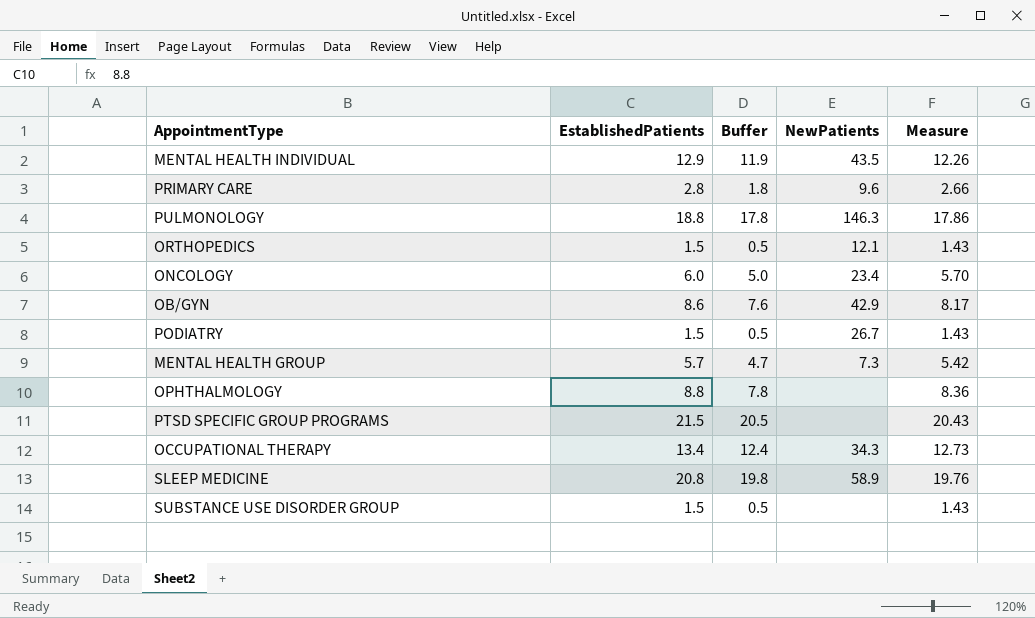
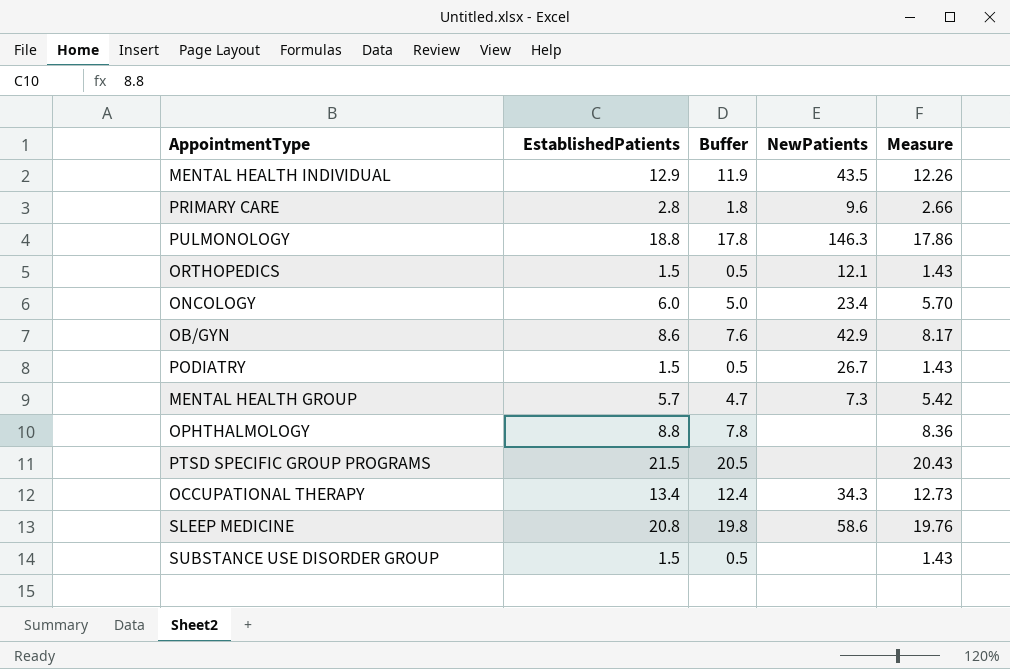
SLEEP MEDICINE | NewPatients: 58.9 -> 58.6

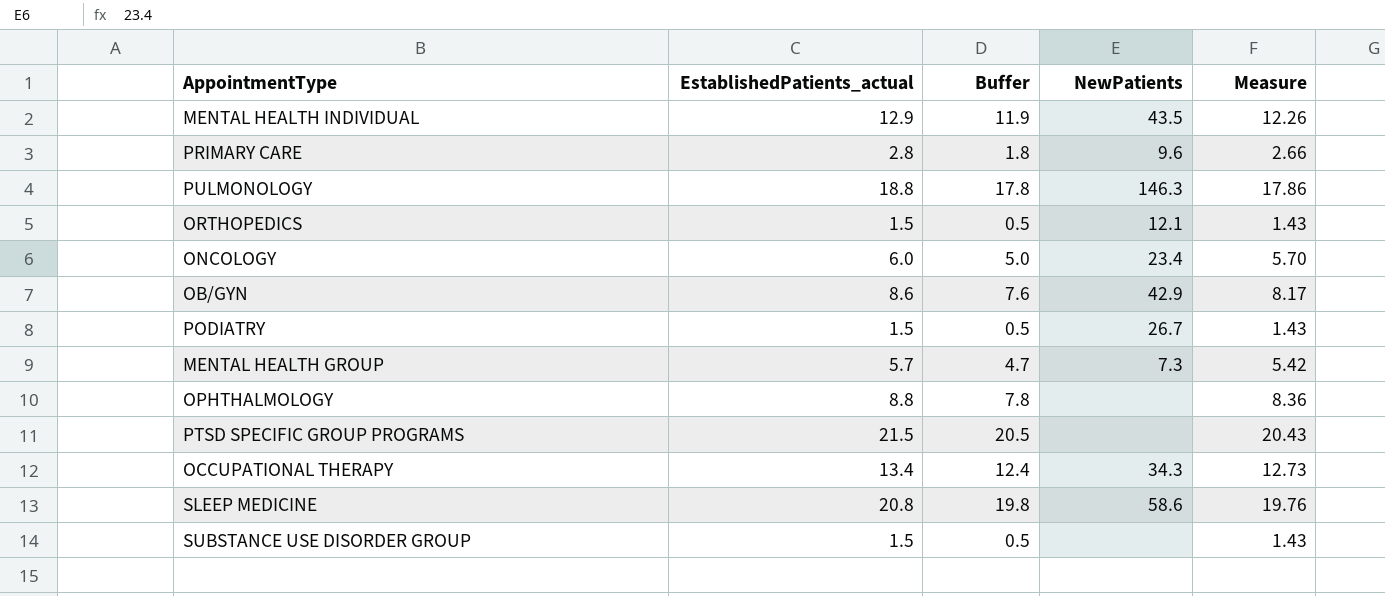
column name: EstablishedPatients -> EstablishedPatients_actual

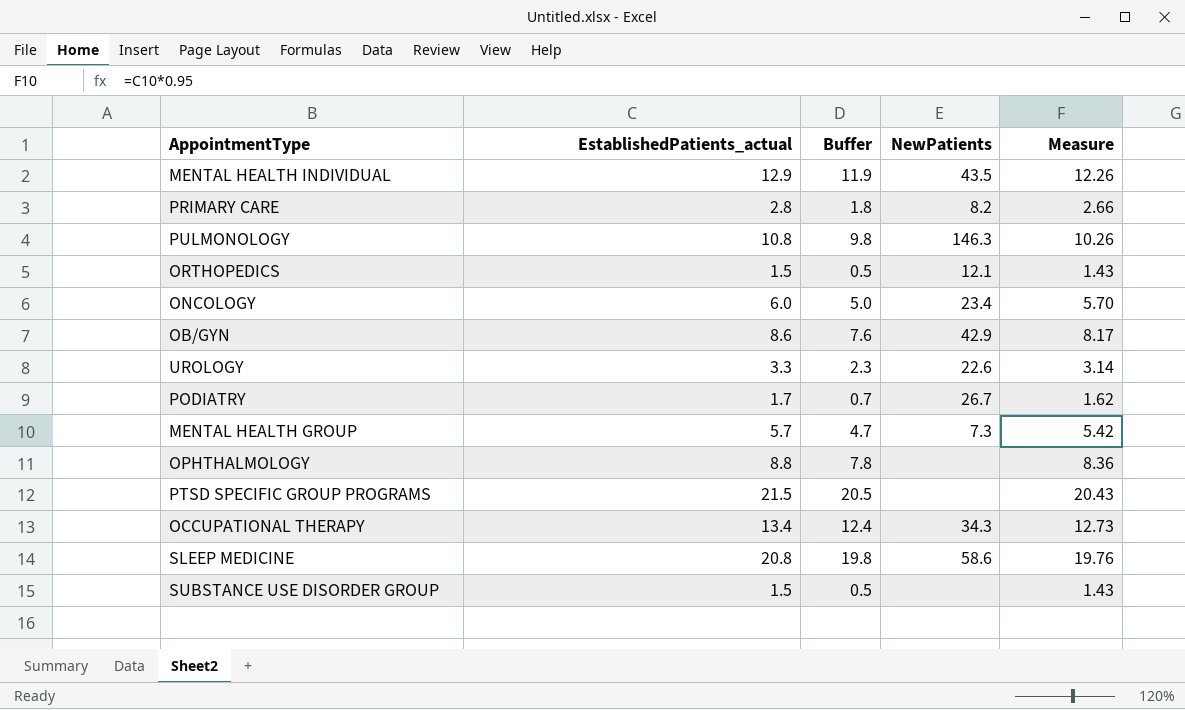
PRIMARY CARE | NewPatients: 9.6 -> 8.2
PULMONOLOGY | EstablishedPatients_actual: 18.8 -> 10.8
PULMONOLOGY | Buffer: 17.8 -> 9.8
PULMONOLOGY | Measure: 17.86 -> 10.26
row UROLOGY: none -> 3.3 | 2.3 | 22.6 | 3.14
PODIATRY | EstablishedPatients_actual: 1.5 -> 1.7
PODIATRY | Buffer: 0.5 -> 0.7
PODIATRY | Measure: 1.43 -> 1.62

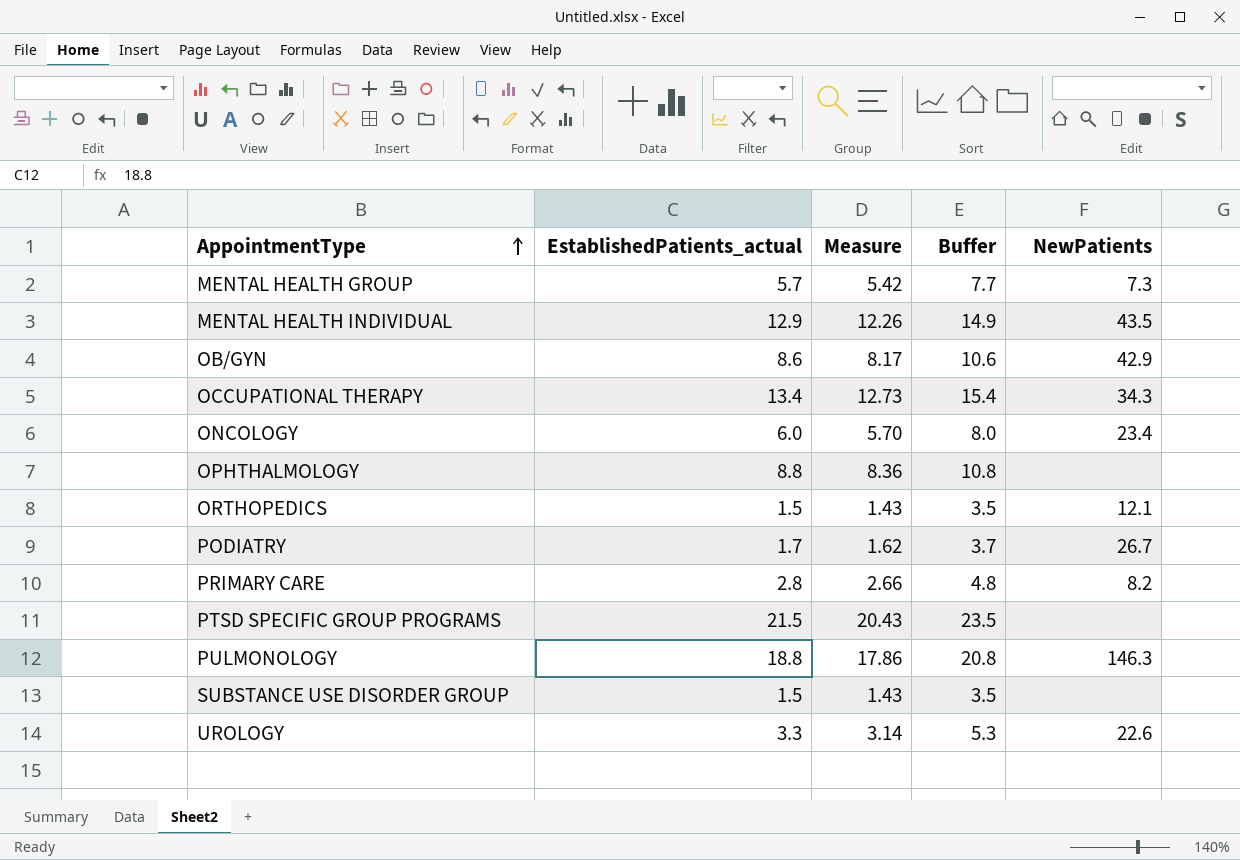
row order: none -> AppointmentType ascending
column Measure | position: 5 -> 3
column Buffer | formula: [EstablishedPatients_actual] - 1 -> [EstablishedPatients_actual] + 2
row SLEEP MEDICINE: 20.8 | 19.8 | 58.6 | 19.76 -> none
PULMONOLOGY | EstablishedPatients_actual: 10.8 -> 18.8
PULMONOLOGY | Measure: 10.26 -> 17.86

